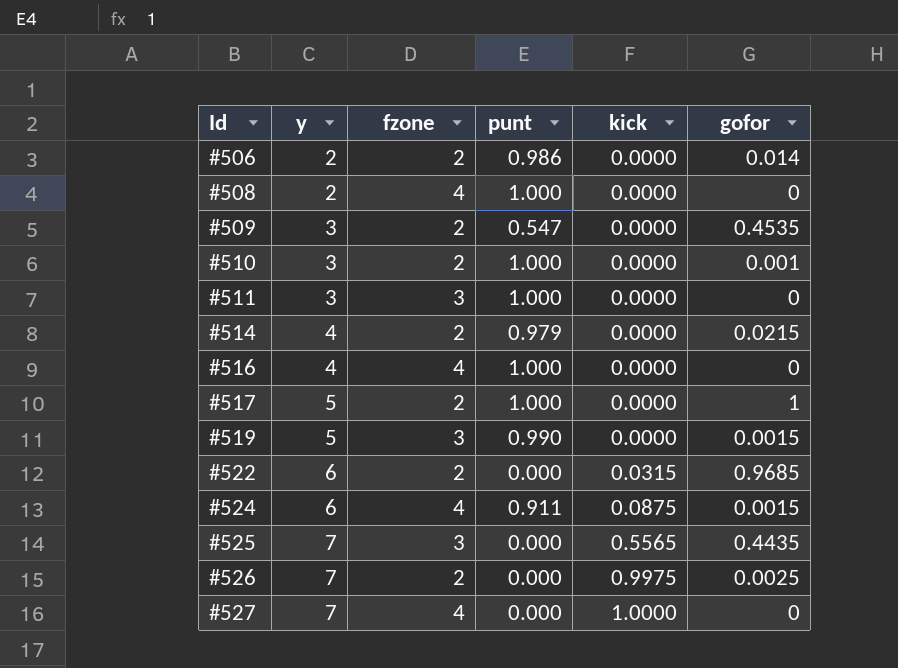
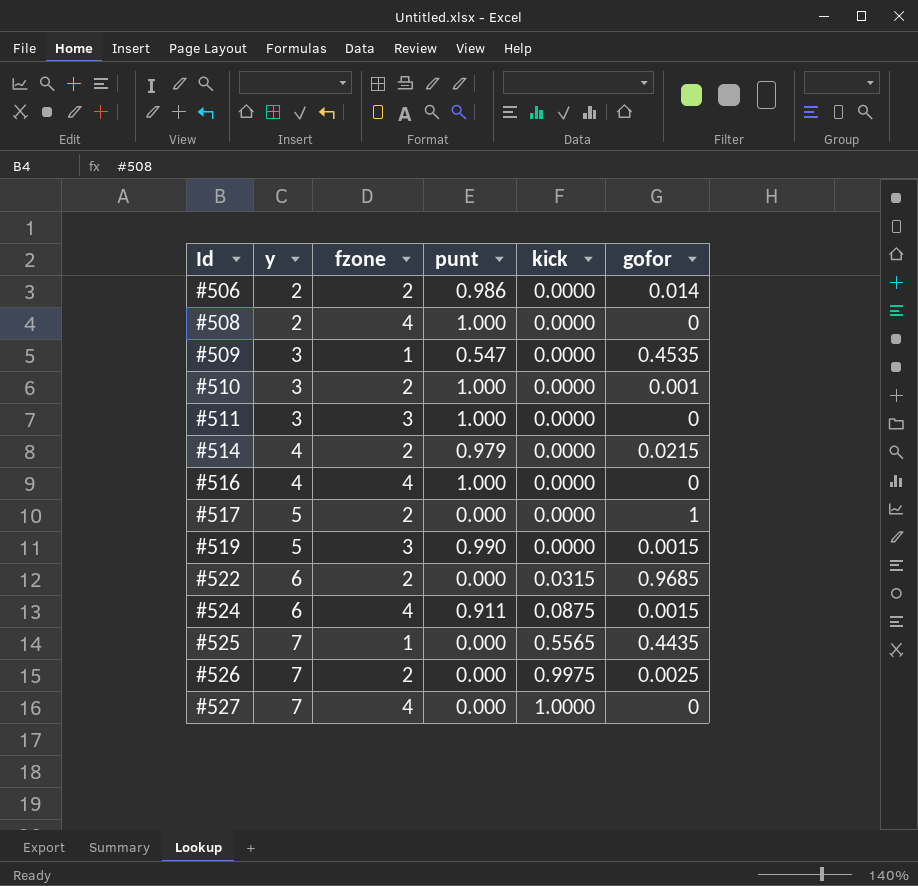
#509 | fzone: 2 -> 1
#517 | punt: 1.000 -> 0.000
#525 | fzone: 3 -> 1

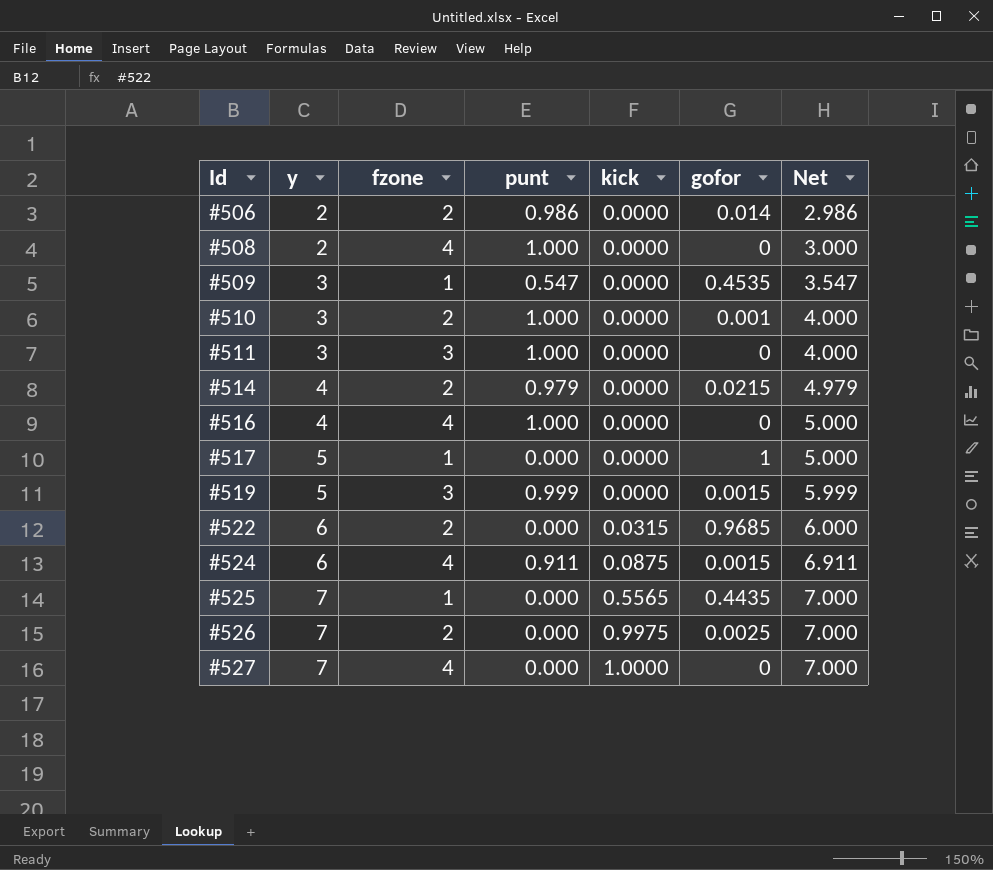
column Net | formula: none -> [y] + [punt]
#517 | fzone: 2 -> 1
#519 | punt: 0.990 -> 0.999

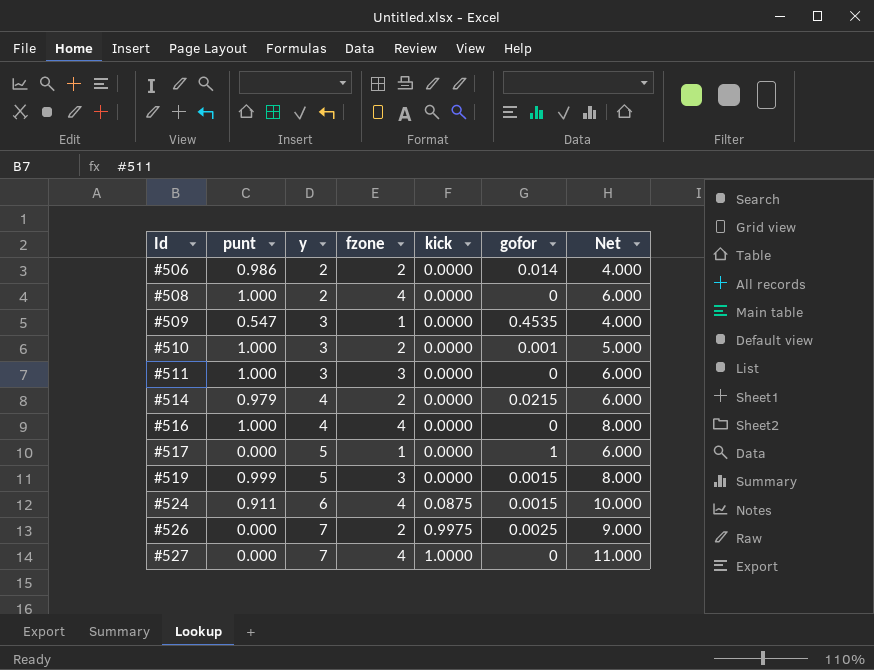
column punt | position: 4 -> 2
column Net | formula: [y] + [punt] -> [y] + [fzone]
row #522: 6 | 2 | 0.000 | 0.0315 | 0.9685 | 6.000 -> none
row #525: 7 | 1 | 0.000 | 0.5565 | 0.4435 | 7.000 -> none

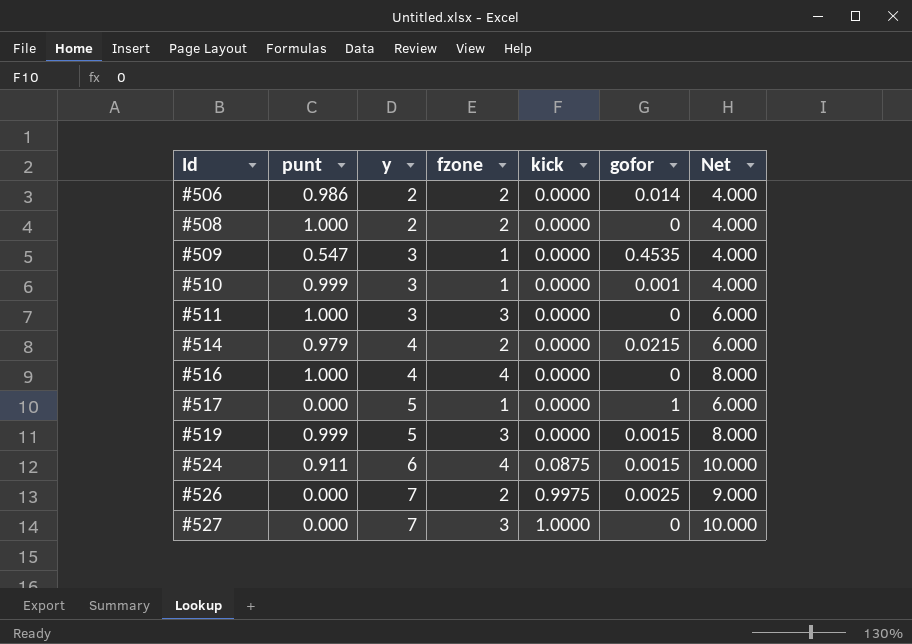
#508 | fzone: 4 -> 2
#508 | Net: 6.000 -> 4.000
#510 | punt: 1.000 -> 0.999
#510 | fzone: 2 -> 1
#510 | Net: 5.000 -> 4.000
#527 | fzone: 4 -> 3
#527 | Net: 11.000 -> 10.000

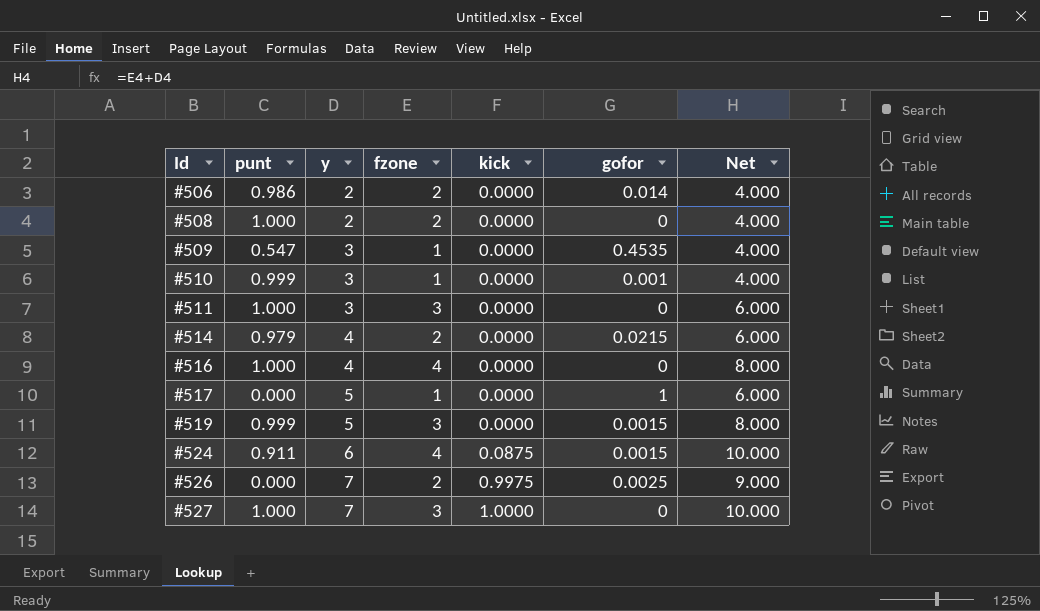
#527 | punt: 0.000 -> 1.000

